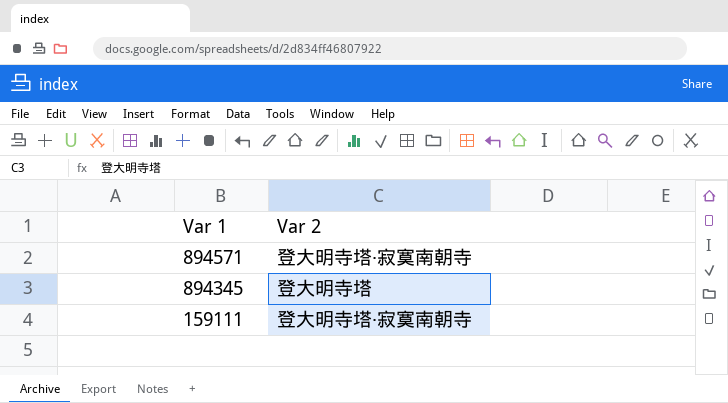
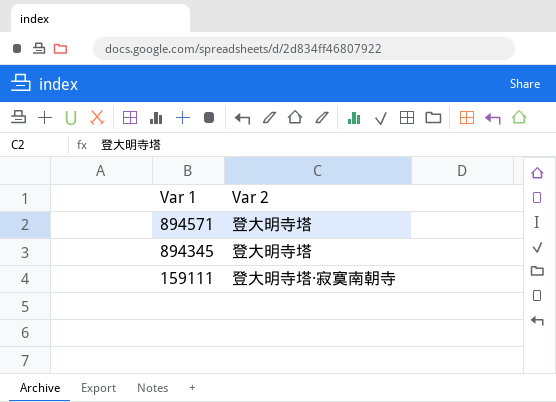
894571 | Var 2: 登大明寺塔·寂寞南朝寺 -> 登大明寺塔

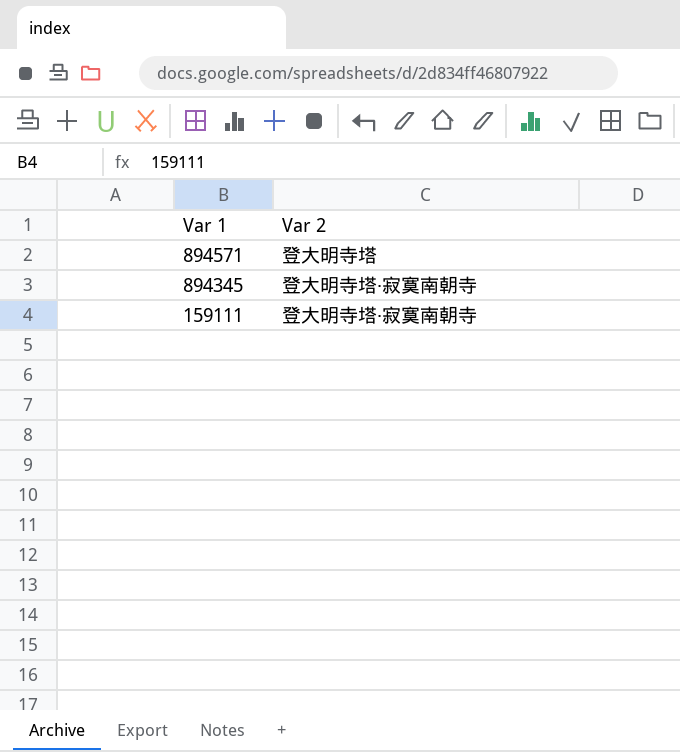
894345 | Var 2: 登大明寺塔 -> 登大明寺塔·寂寞南朝寺

